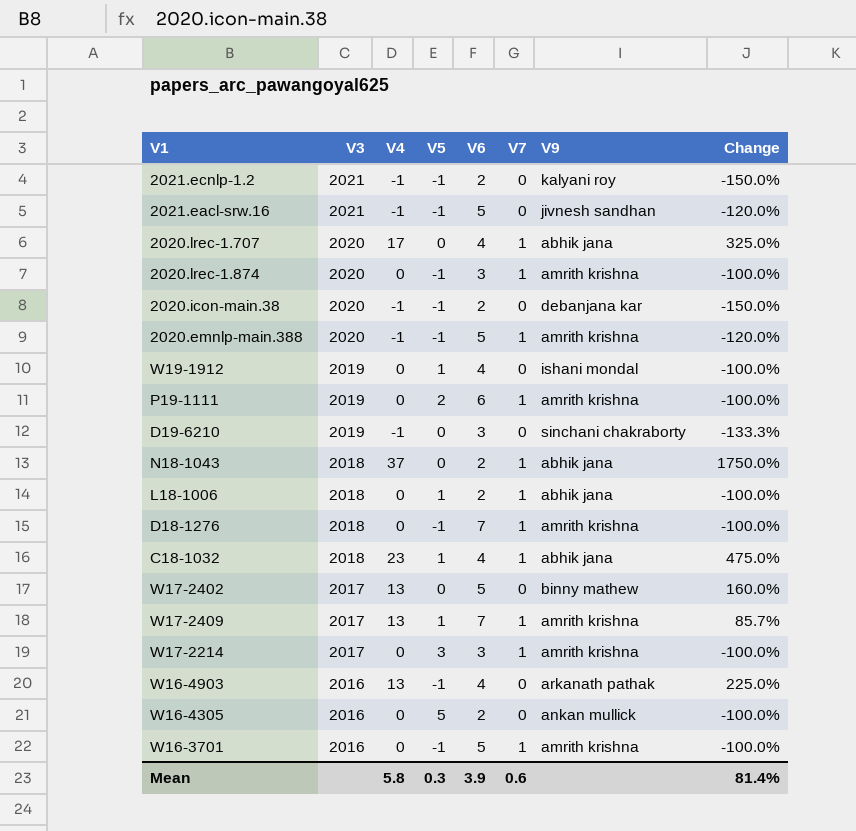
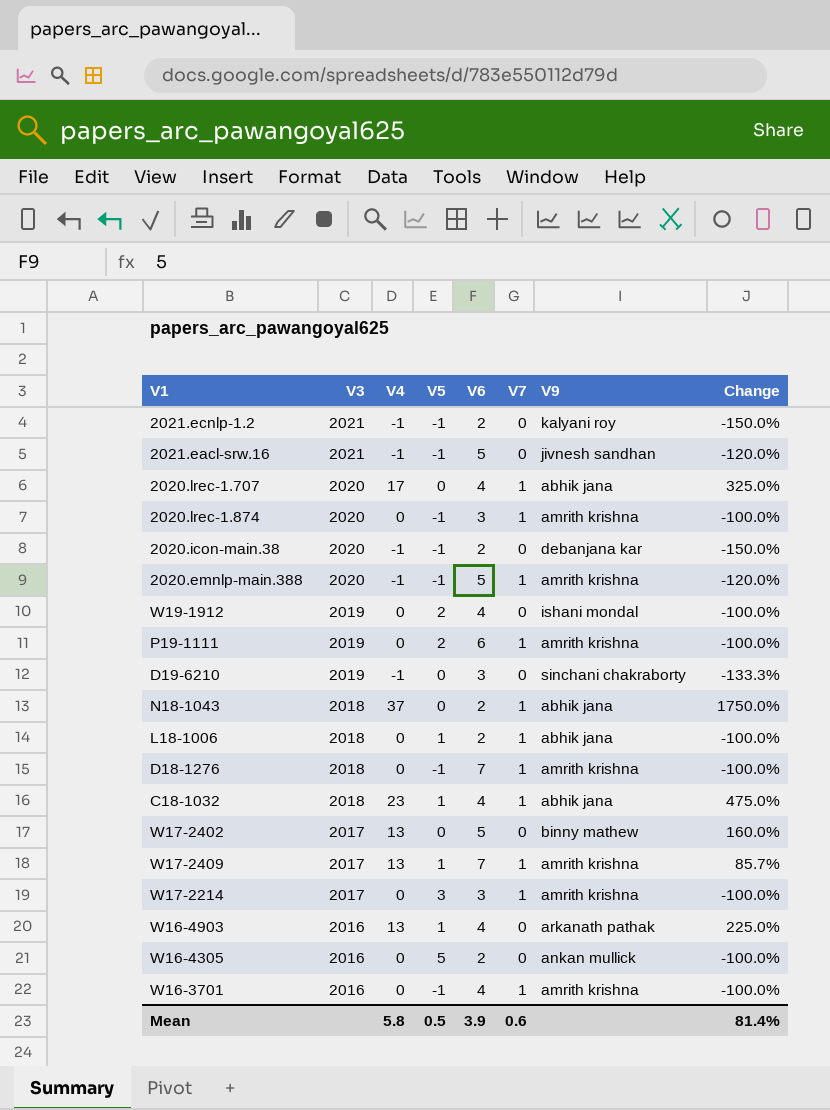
W19-1912 | V5: 1 -> 2
W16-4903 | V5: -1 -> 1
W16-3701 | V6: 5 -> 4
Mean | V5: 0.3 -> 0.5

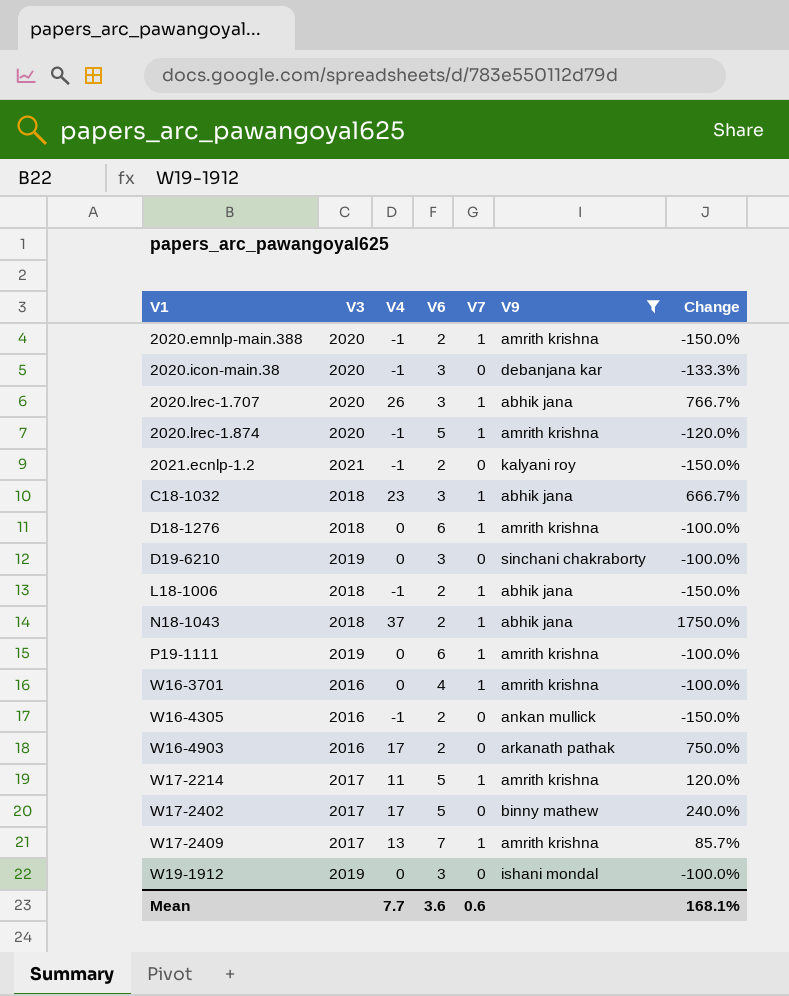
filter: none -> V9 != jivnesh sandhan
row order: V3 descending -> V1 ascending
column V5 | position: 4 -> none
2020.emnlp-main.388 | V6: 5 -> 2
2020.emnlp-main.388 | Change: -120.0% -> -150.0%
2020.icon-main.38 | V6: 2 -> 3
2020.icon-main.38 | Change: -150.0% -> -133.3%
2020.lrec-1.707 | V4: 17 -> 26
2020.lrec-1.707 | V6: 4 -> 3
2020.lrec-1.707 | Change: 325.0% -> 766.7%
2020.lrec-1.874 | V4: 0 -> -1
2020.lrec-1.874 | V6: 3 -> 5
2020.lrec-1.874 | Change: -100.0% -> -120.0%
C18-1032 | V6: 4 -> 3
C18-1032 | Change: 475.0% -> 666.7%
D18-1276 | V6: 7 -> 6
D19-6210 | V4: -1 -> 0
D19-6210 | Change: -133.3% -> -100.0%
L18-1006 | V4: 0 -> -1
L18-1006 | Change: -100.0% -> -150.0%
W16-4305 | V4: 0 -> -1
W16-4305 | Change: -100.0% -> -150.0%
W16-4903 | V4: 13 -> 17
W16-4903 | V6: 4 -> 2
W16-4903 | Change: 225.0% -> 750.0%
W17-2214 | V4: 0 -> 11
W17-2214 | V6: 3 -> 5
W17-2214 | Change: -100.0% -> 120.0%
W17-2402 | V4: 13 -> 17
W17-2402 | Change: 160.0% -> 240.0%
W19-1912 | V6: 4 -> 3
Mean | V4: 5.8 -> 7.7
Mean | V6: 3.9 -> 3.6
Mean | Change: 81.4% -> 168.1%

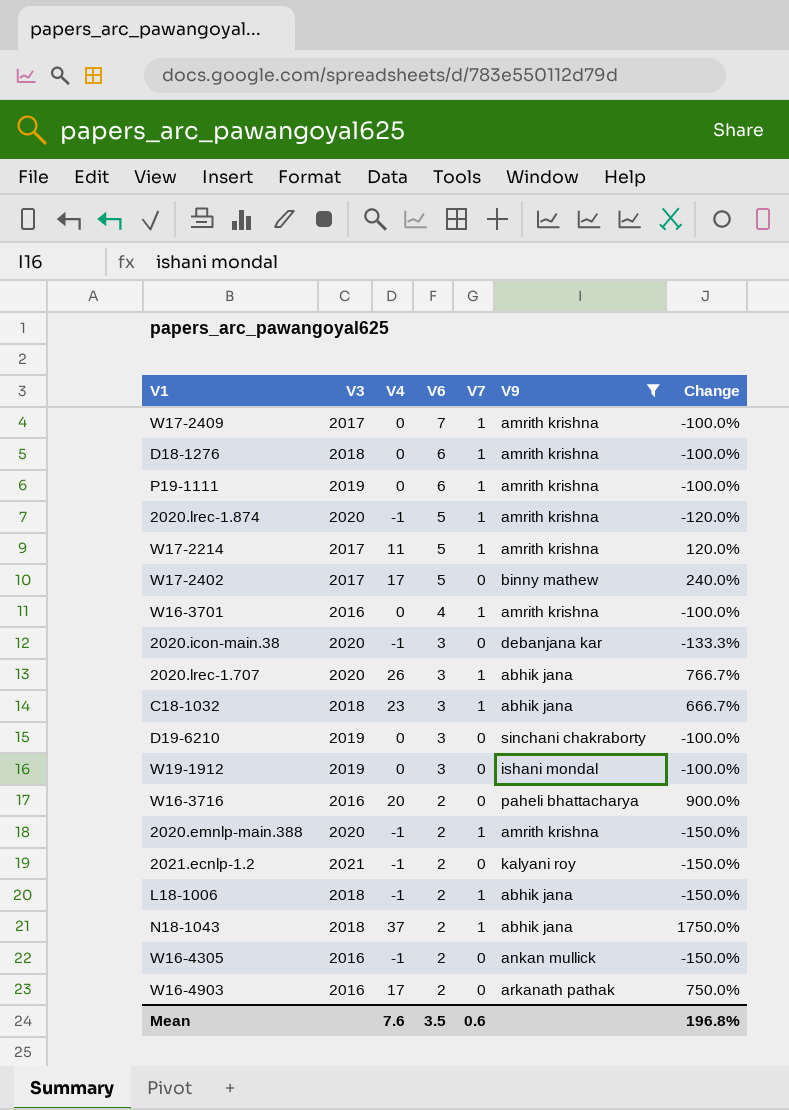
row order: V1 ascending -> V6 descending
W17-2409 | V4: 13 -> 0
W17-2409 | Change: 85.7% -> -100.0%
row W16-3716: none -> 2016 | 20 | 2 | 0 | paheli bhattacharya | 900.0%
Mean | V4: 7.7 -> 7.6
Mean | V6: 3.6 -> 3.5
Mean | Change: 168.1% -> 196.8%

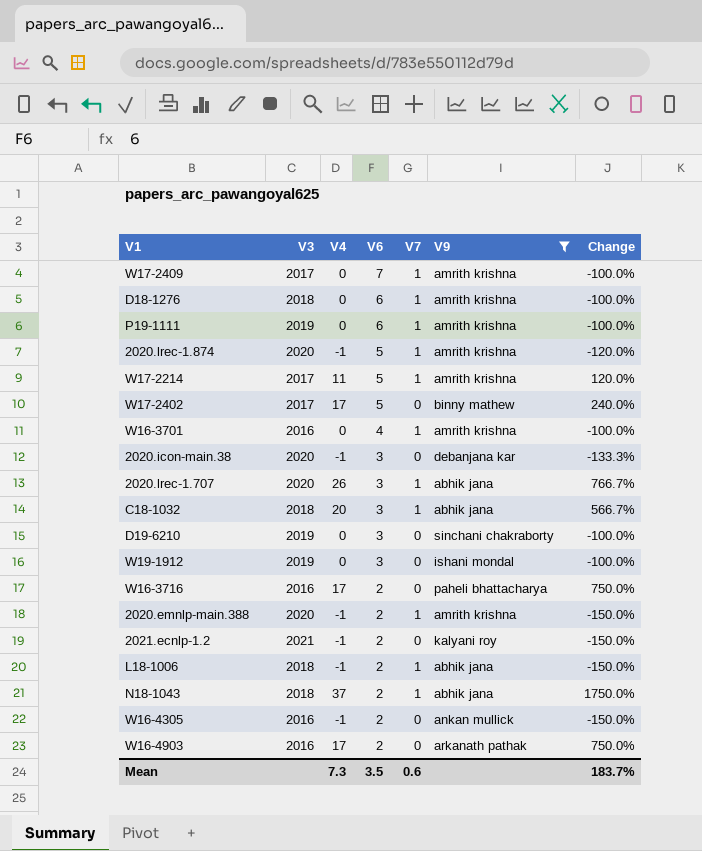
C18-1032 | V4: 23 -> 20
C18-1032 | Change: 666.7% -> 566.7%
W16-3716 | V4: 20 -> 17
W16-3716 | Change: 900.0% -> 750.0%
Mean | V4: 7.6 -> 7.3
Mean | Change: 196.8% -> 183.7%

